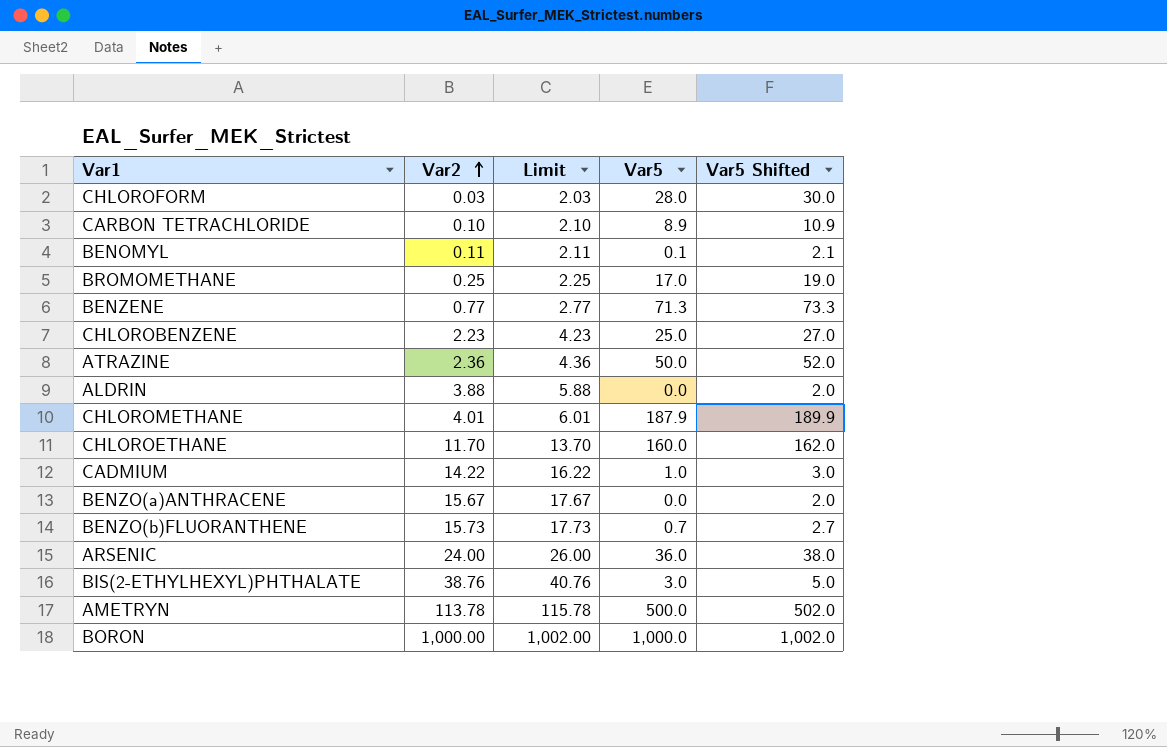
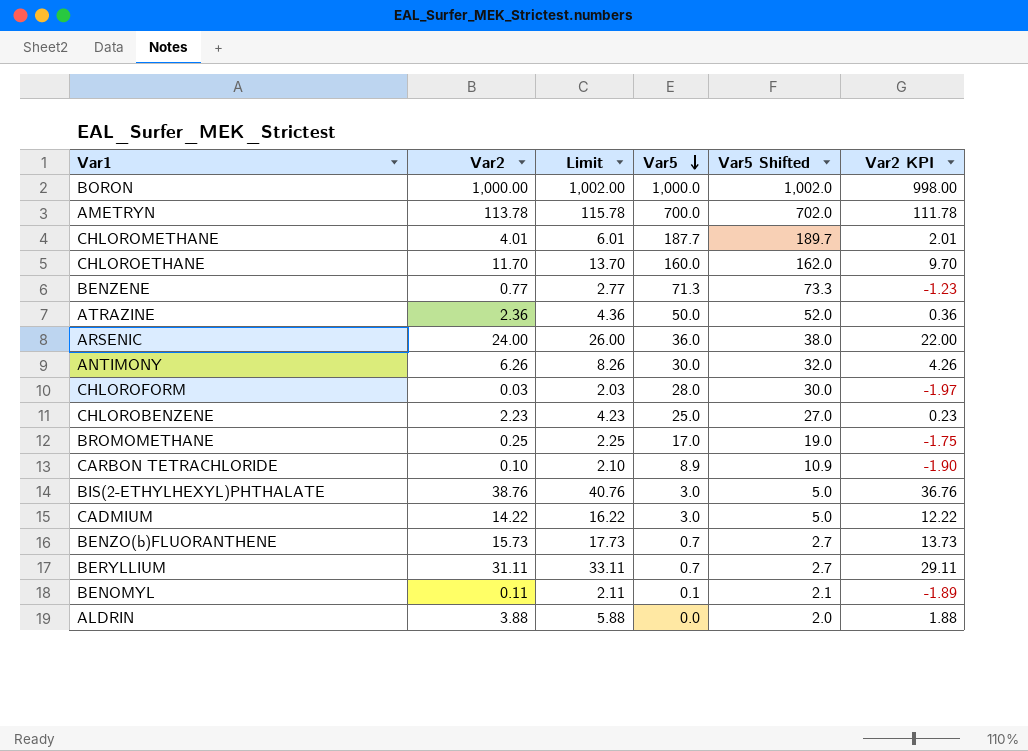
row order: Var2 ascending -> Var5 descending
column Var2 KPI | formula: none -> [Var2] - 2
row BENZO(a)ANTHRACENE: 15.67 | 17.67 | 0.0 | 2.0 -> none
AMETRYN | Var5: 500.0 -> 700.0
AMETRYN | Var5 Shifted: 502.0 -> 702.0
CHLOROMETHANE | Var5: 187.9 -> 187.7
CHLOROMETHANE | Var5 Shifted: 189.9 -> 189.7
row ANTIMONY: none -> 6.26 | 8.26 | 30.0 | 32.0 | 4.26
CADMIUM | Var5: 1.0 -> 3.0
CADMIUM | Var5 Shifted: 3.0 -> 5.0
row BERYLLIUM: none -> 31.11 | 33.11 | 0.7 | 2.7 | 29.11

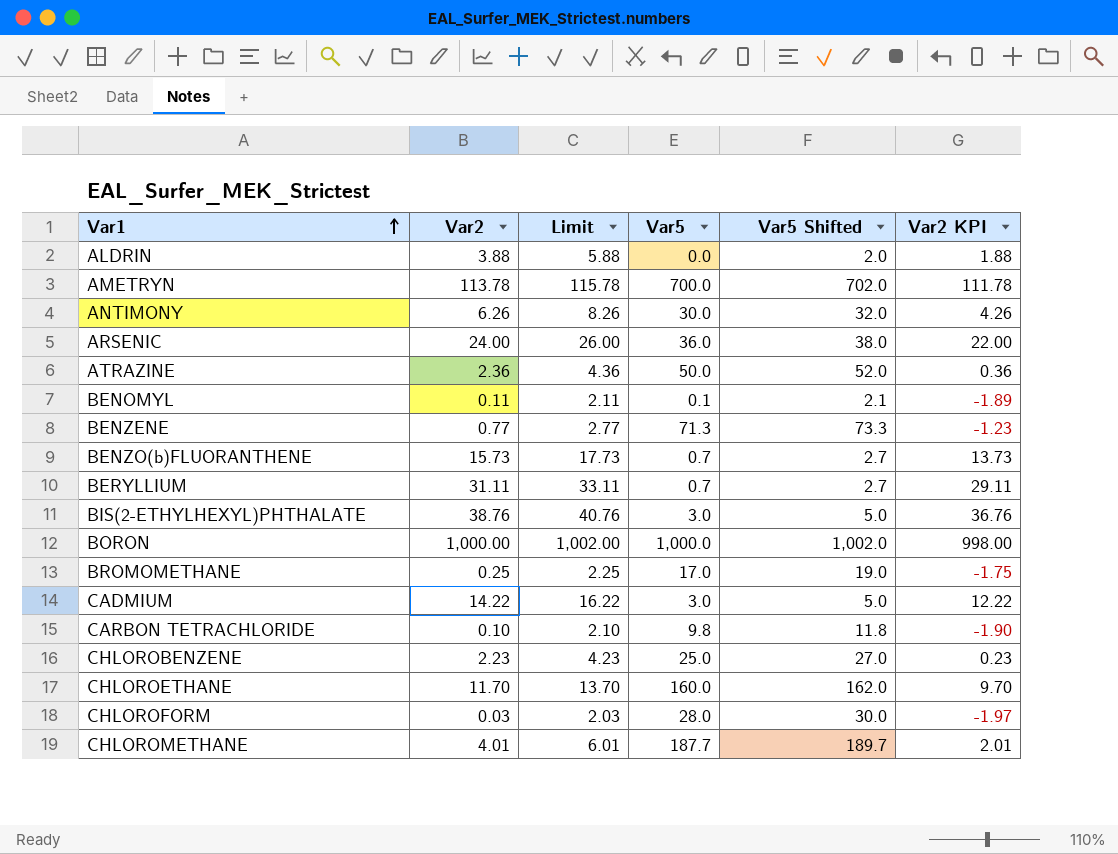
row order: Var5 descending -> Var1 ascending
CARBON TETRACHLORIDE | Var5: 8.9 -> 9.8
CARBON TETRACHLORIDE | Var5 Shifted: 10.9 -> 11.8

